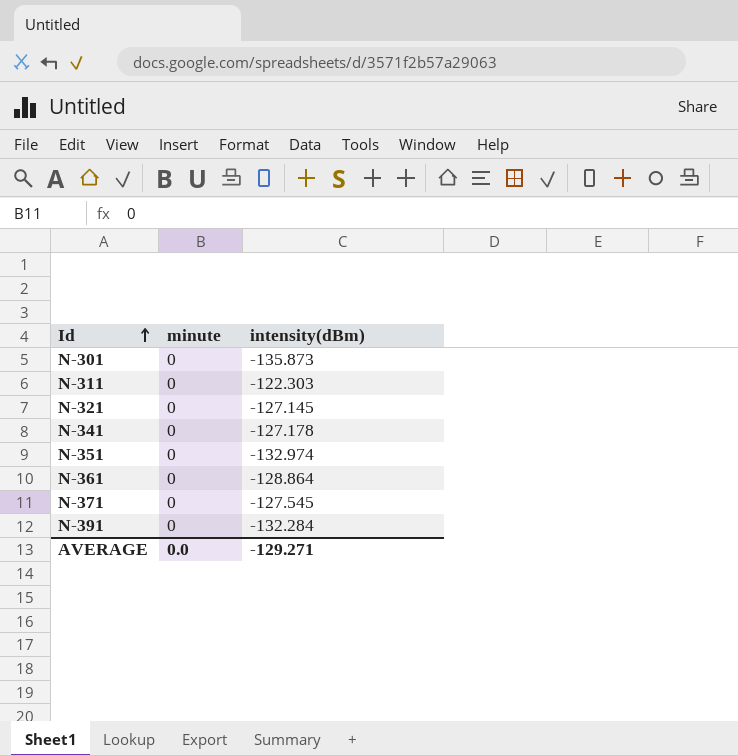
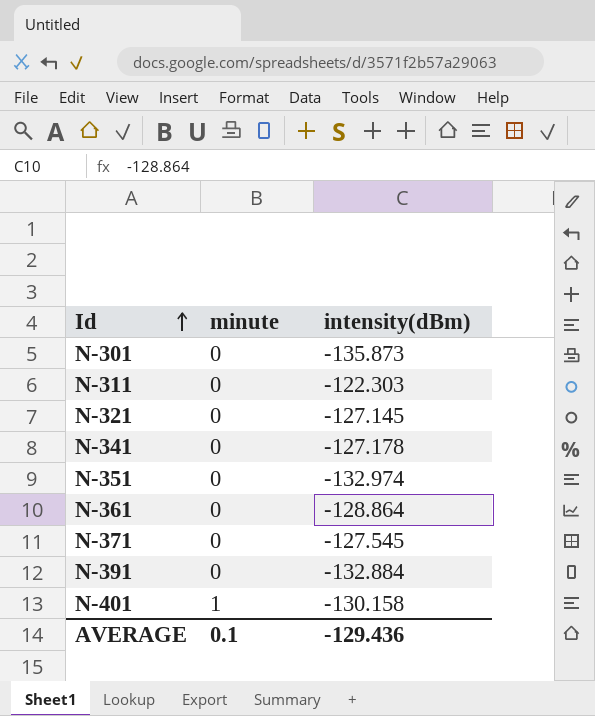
N-391 | intensity(dBm): -132.284 -> -132.884
row N-401: none -> 1 | -130.158
AVERAGE | minute: 0.0 -> 0.1
AVERAGE | intensity(dBm): -129.271 -> -129.436

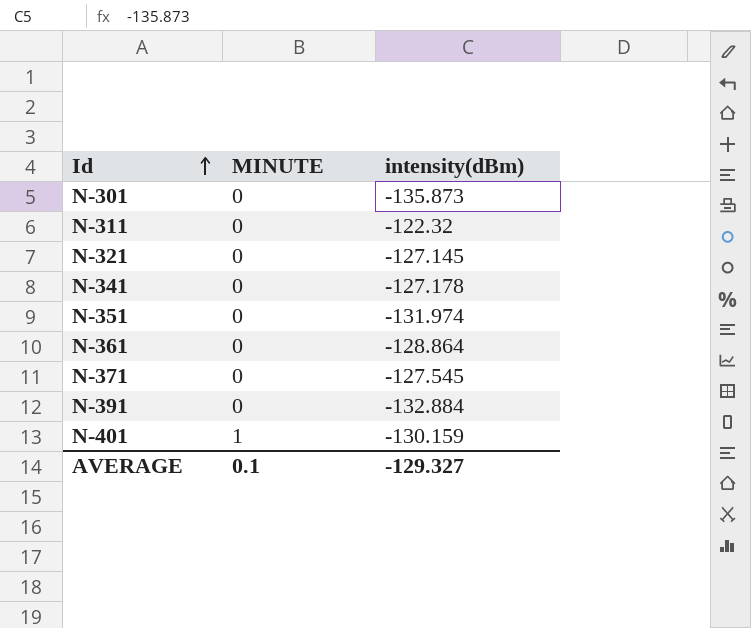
column name: minute -> MINUTE
N-311 | intensity(dBm): -122.303 -> -122.32
N-351 | intensity(dBm): -132.974 -> -131.974
N-401 | intensity(dBm): -130.158 -> -130.159
AVERAGE | intensity(dBm): -129.436 -> -129.327

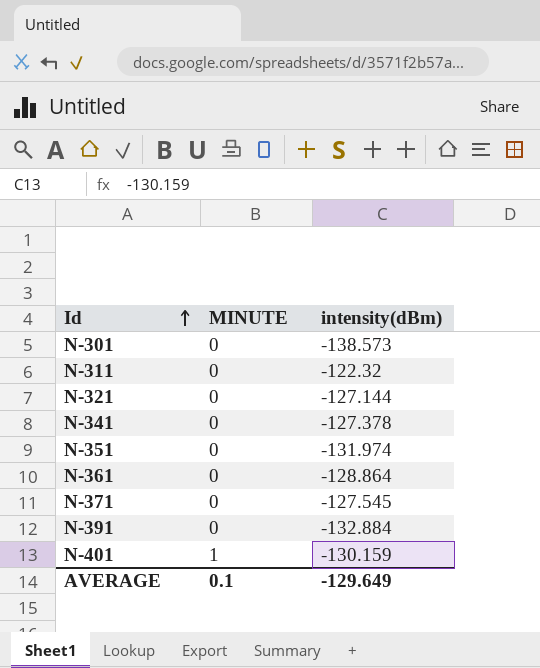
N-301 | intensity(dBm): -135.873 -> -138.573
N-321 | intensity(dBm): -127.145 -> -127.144
N-341 | intensity(dBm): -127.178 -> -127.378
AVERAGE | intensity(dBm): -129.327 -> -129.649

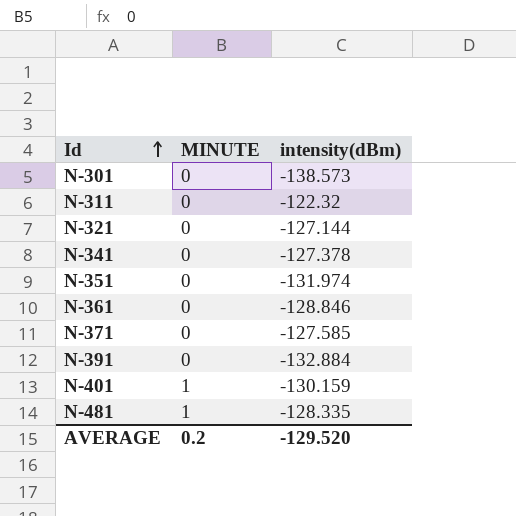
N-361 | intensity(dBm): -128.864 -> -128.846
N-371 | intensity(dBm): -127.545 -> -127.585
row N-481: none -> 1 | -128.335
AVERAGE | MINUTE: 0.1 -> 0.2
AVERAGE | intensity(dBm): -129.649 -> -129.520

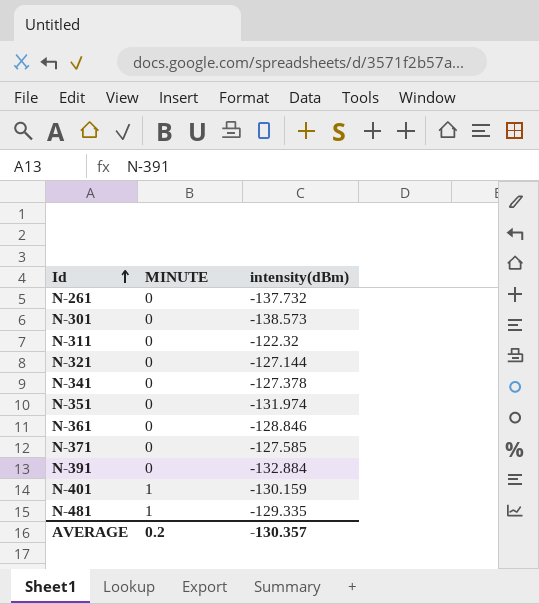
row N-261: none -> 0 | -137.732
N-481 | intensity(dBm): -128.335 -> -129.335
AVERAGE | intensity(dBm): -129.520 -> -130.357

